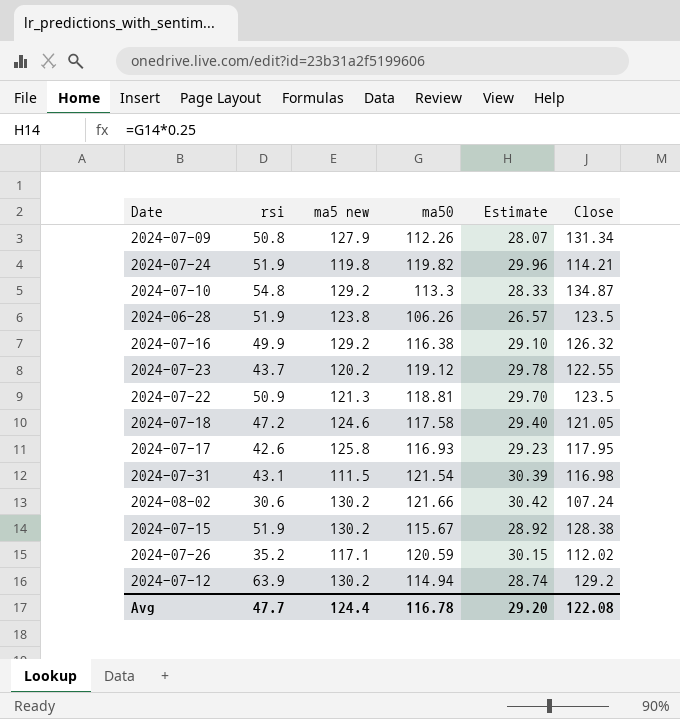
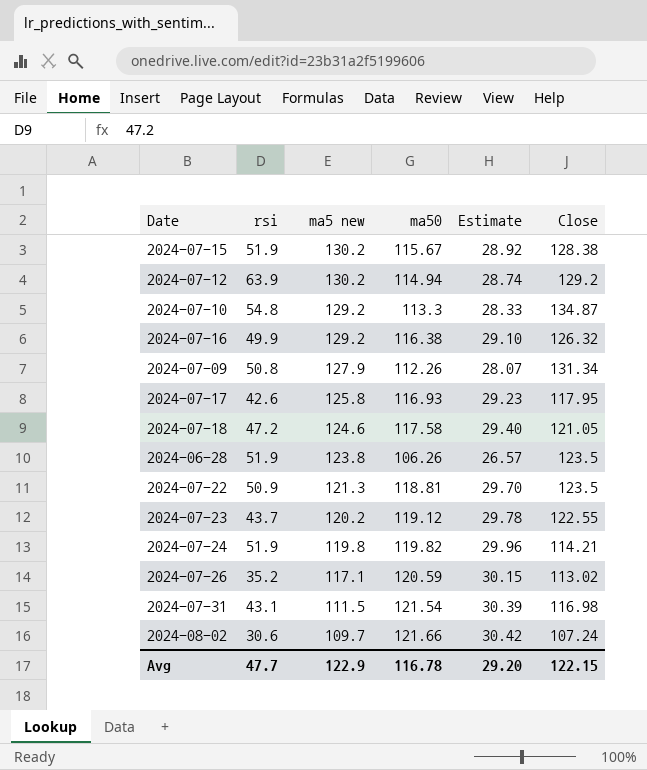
row order: none -> ma5 new descending
2024-07-26 | Close: 112.02 -> 113.02
2024-08-02 | ma5 new: 130.2 -> 109.7
Avg | ma5 new: 124.4 -> 122.9
Avg | Close: 122.08 -> 122.15

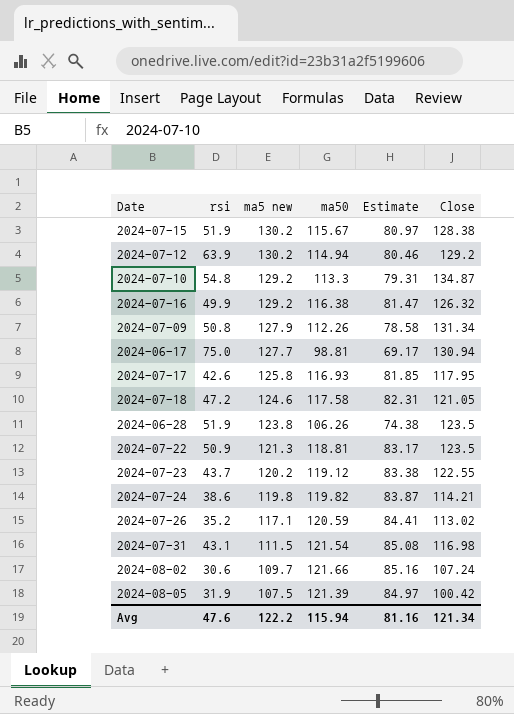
column Estimate | formula: [ma50] * 0.25 -> [ma50] * 0.7
row 2024-06-17: none -> 75.0 | 127.7 | 98.81 | 69.17 | 130.94
2024-07-24 | rsi: 51.9 -> 38.6
row 2024-08-05: none -> 31.9 | 107.5 | 121.39 | 84.97 | 100.42
Avg | rsi: 47.7 -> 47.6
Avg | ma5 new: 122.9 -> 122.2
Avg | ma50: 116.78 -> 115.94
Avg | Estimate: 29.20 -> 81.16
Avg | Close: 122.15 -> 121.34

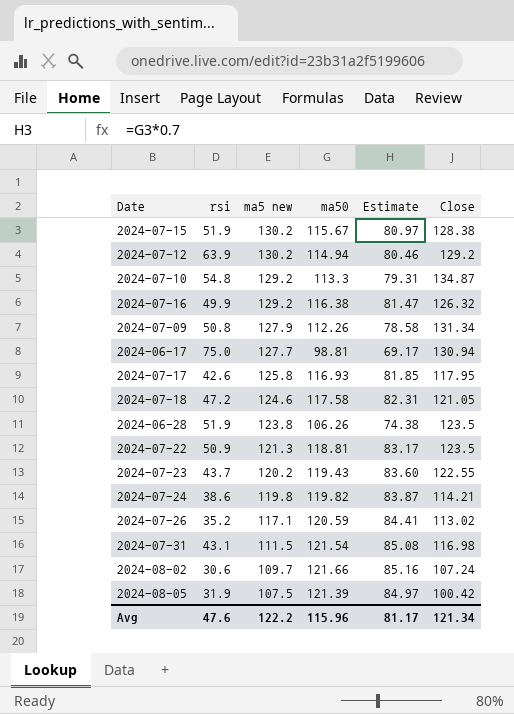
2024-07-23 | ma50: 119.12 -> 119.43
2024-07-23 | Estimate: 83.38 -> 83.60
Avg | ma50: 115.94 -> 115.96
Avg | Estimate: 81.16 -> 81.17

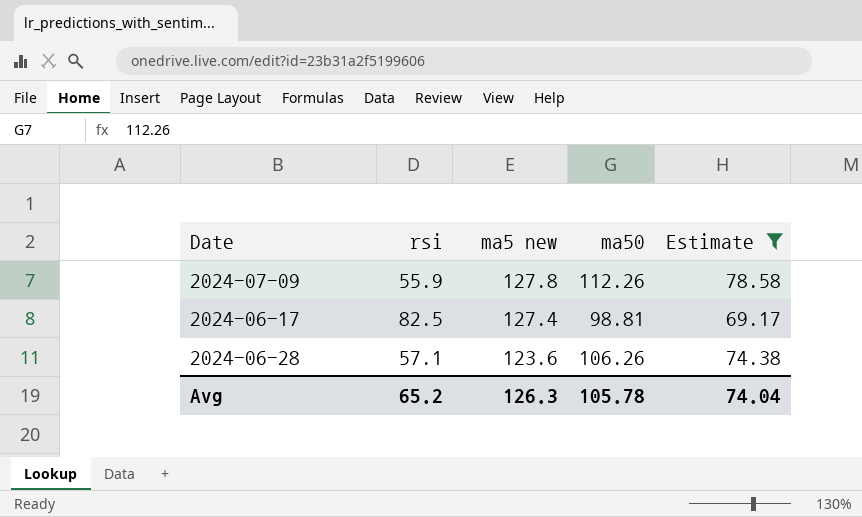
filter: none -> Estimate <= 78.58
column Close | position: 6 -> none
2024-07-09 | rsi: 50.8 -> 55.9
2024-07-09 | ma5 new: 127.9 -> 127.8
2024-06-17 | rsi: 75.0 -> 82.5
2024-06-17 | ma5 new: 127.7 -> 127.4
2024-06-28 | rsi: 51.9 -> 57.1
2024-06-28 | ma5 new: 123.8 -> 123.6
Avg | rsi: 47.6 -> 65.2
Avg | ma5 new: 122.2 -> 126.3
Avg | ma50: 115.96 -> 105.78
Avg | Estimate: 81.17 -> 74.04

